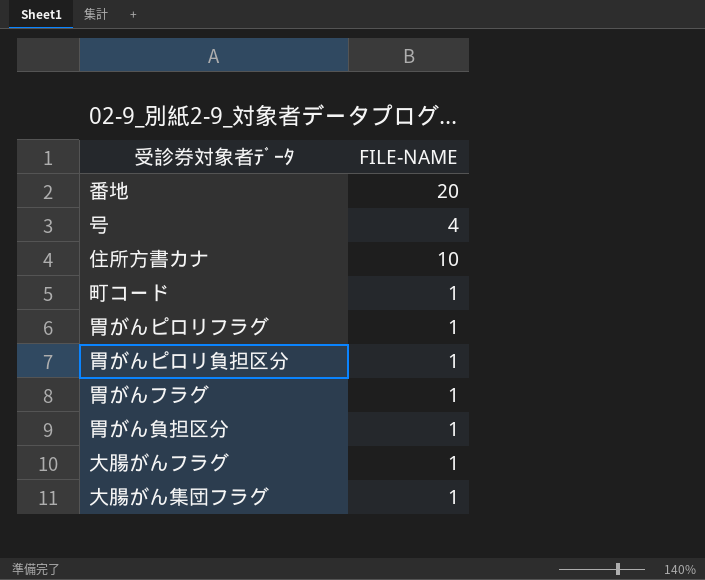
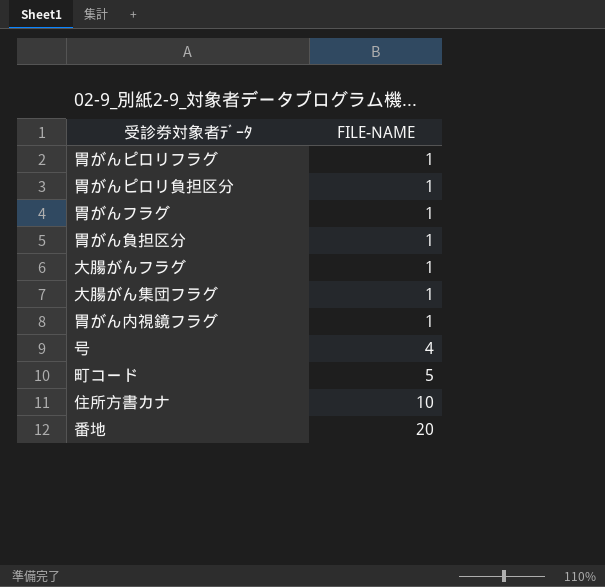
row order: none -> FILE-NAME ascending
row 胃がん内視鏡フラグ: none -> 1
町コード | FILE-NAME: 1 -> 5

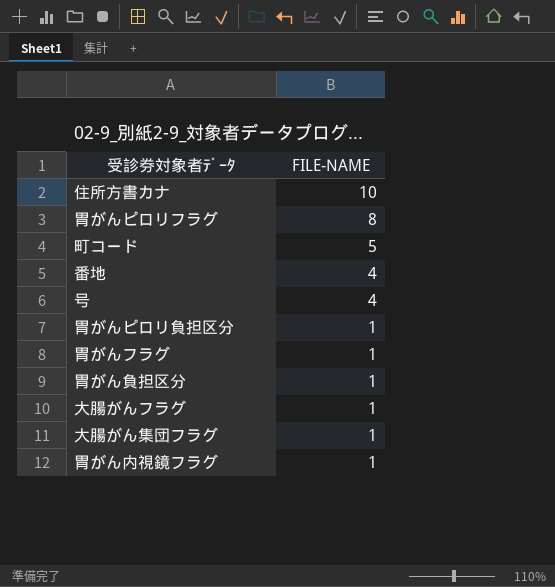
row order: FILE-NAME ascending -> FILE-NAME descending
胃がんピロリフラグ | FILE-NAME: 1 -> 8
番地 | FILE-NAME: 20 -> 4

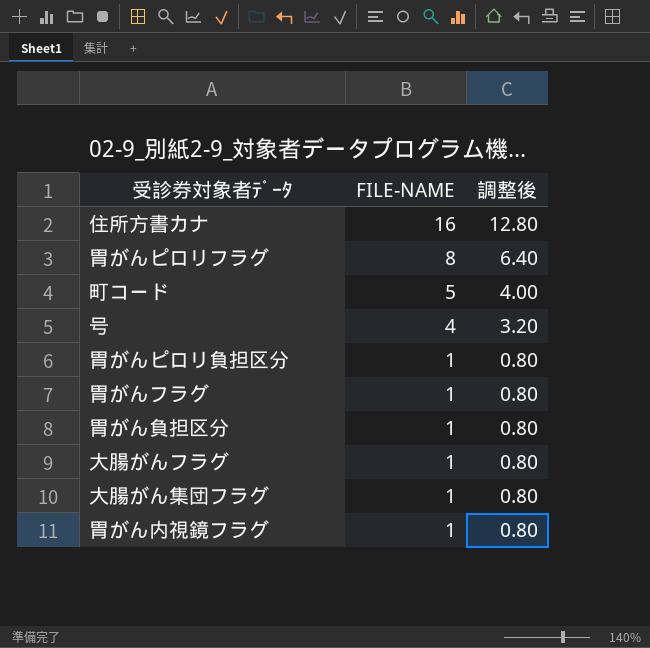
column 調整後 | formula: none -> [FILE-NAME] * 0.8
row 番地: 4 -> none
住所方書カナ | FILE-NAME: 10 -> 16

